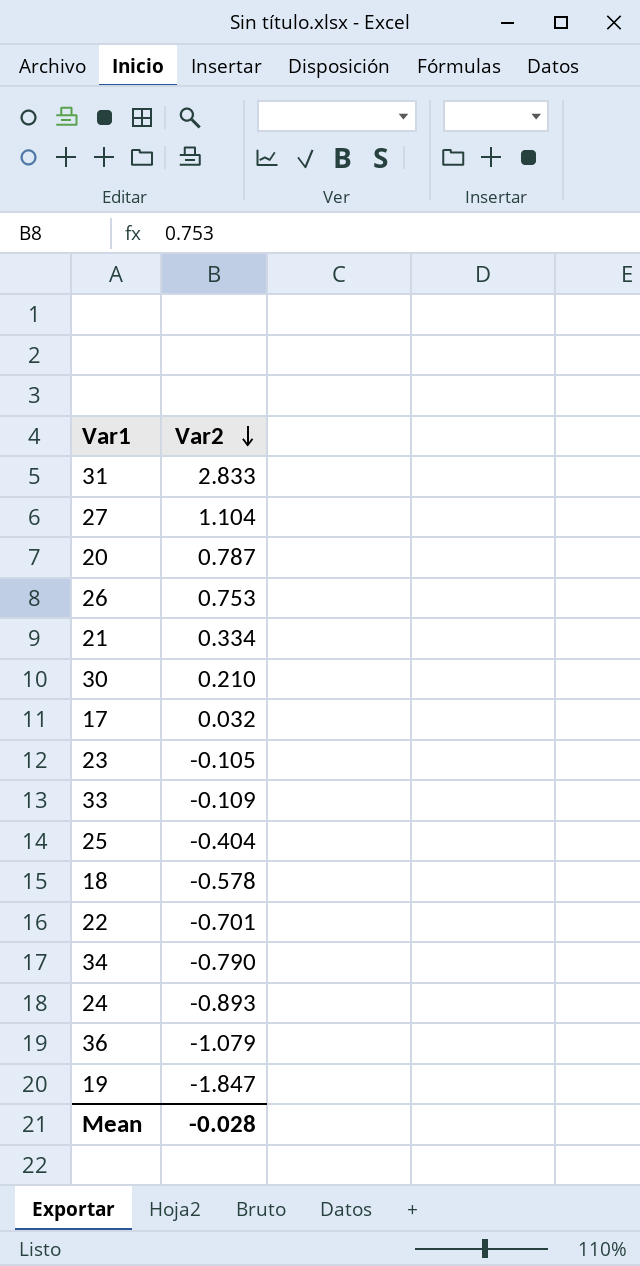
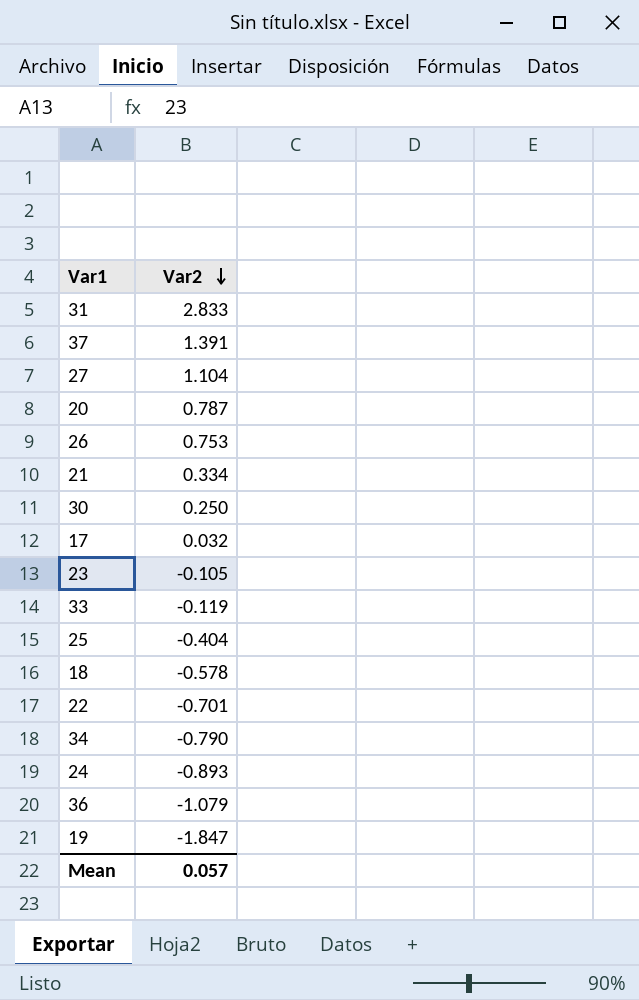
row 37: none -> 1.391
30 | Var2: 0.210 -> 0.250
33 | Var2: -0.109 -> -0.119
Mean | Var2: -0.028 -> 0.057

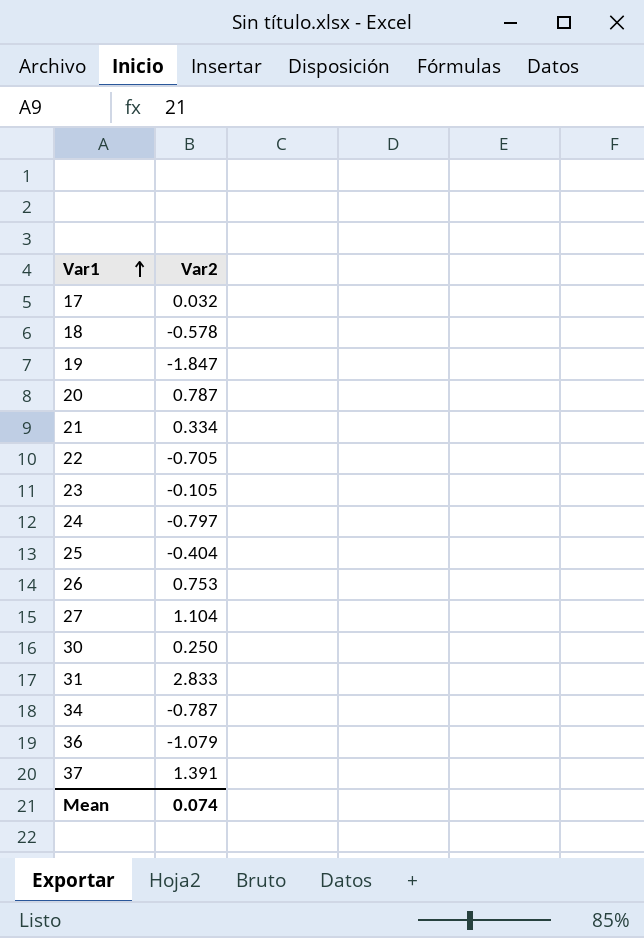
row order: Var2 descending -> Var1 ascending
row 33: -0.119 -> none
22 | Var2: -0.701 -> -0.705
24 | Var2: -0.893 -> -0.797
34 | Var2: -0.790 -> -0.787
Mean | Var2: 0.057 -> 0.074

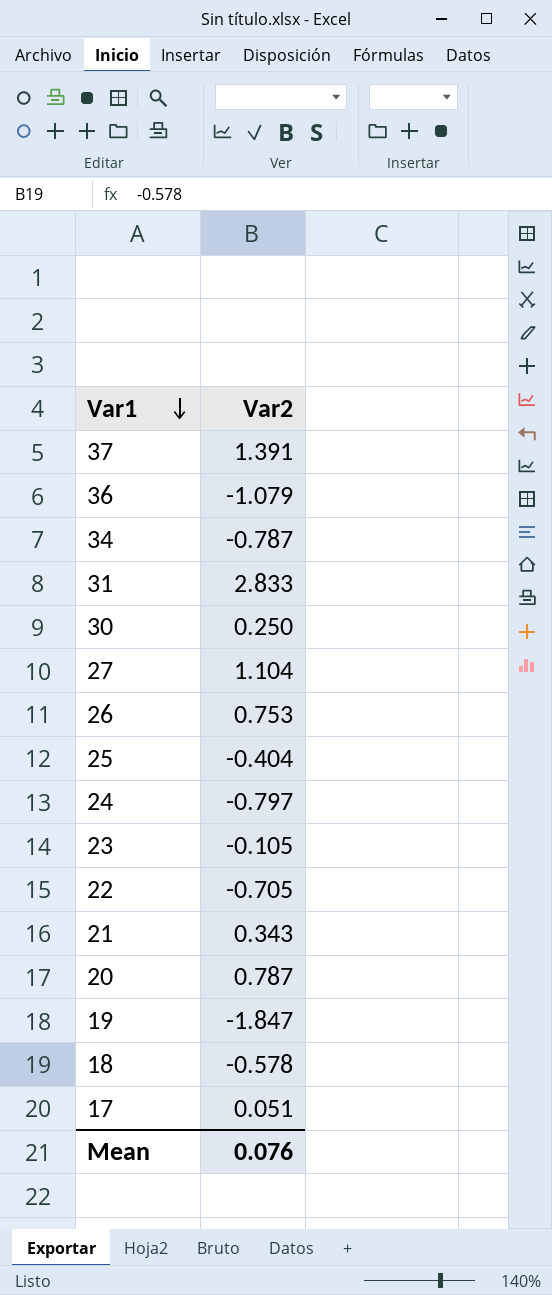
row order: Var1 ascending -> Var1 descending
21 | Var2: 0.334 -> 0.343
17 | Var2: 0.032 -> 0.051
Mean | Var2: 0.074 -> 0.076

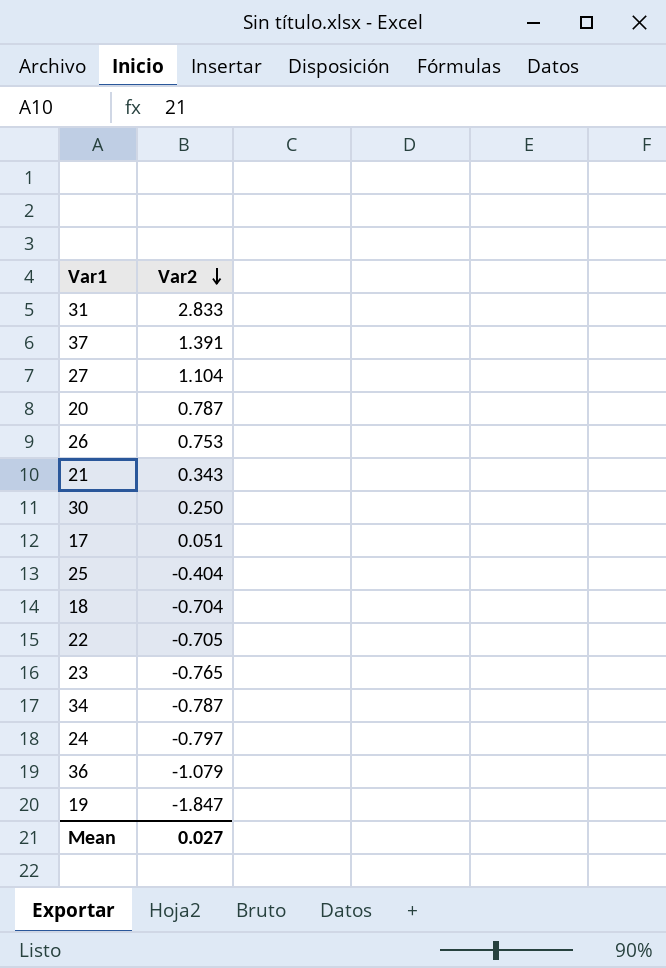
row order: Var1 descending -> Var2 descending
18 | Var2: -0.578 -> -0.704
23 | Var2: -0.105 -> -0.765
Mean | Var2: 0.076 -> 0.027

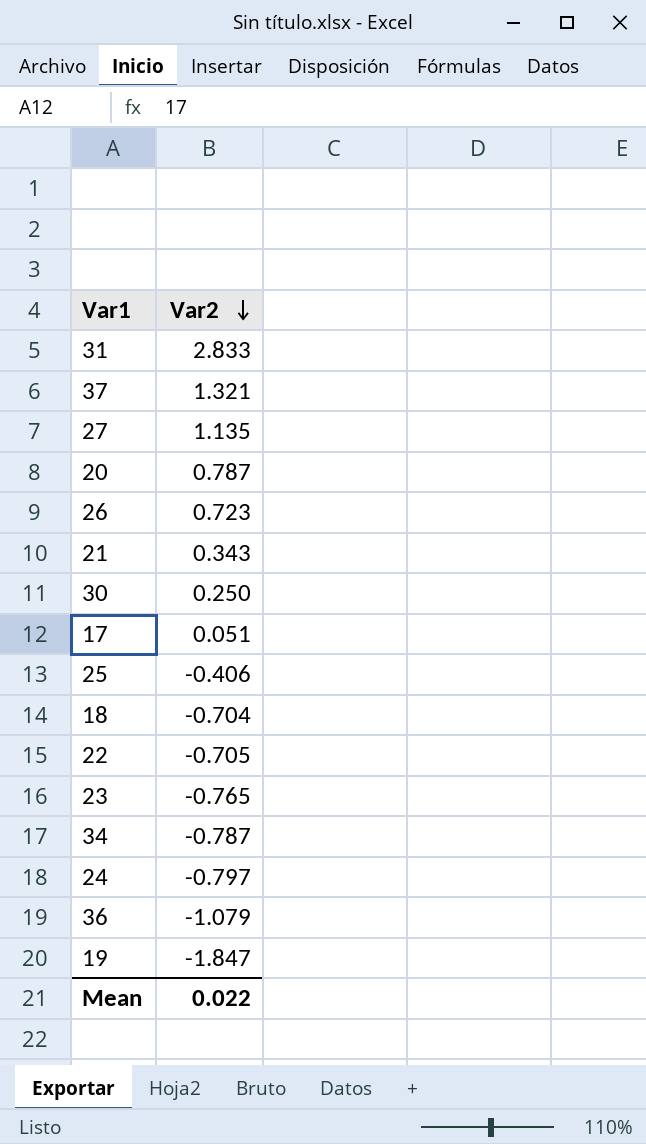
37 | Var2: 1.391 -> 1.321
27 | Var2: 1.104 -> 1.135
26 | Var2: 0.753 -> 0.723
25 | Var2: -0.404 -> -0.406
Mean | Var2: 0.027 -> 0.022

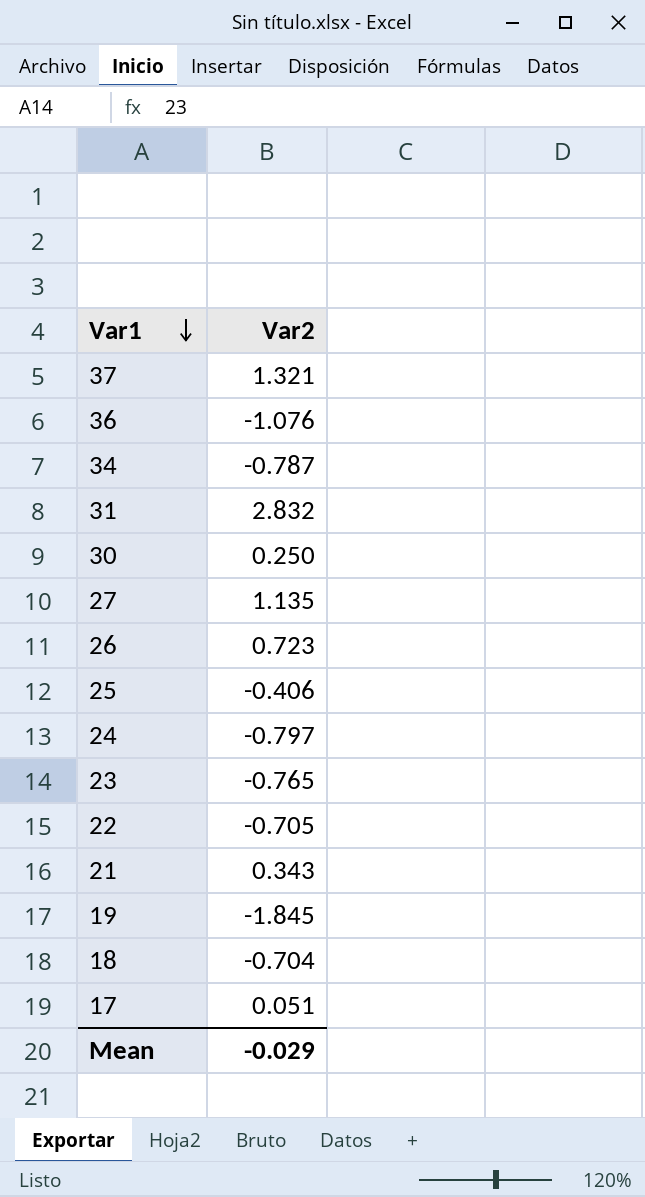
row order: Var2 descending -> Var1 descending
row 20: 0.787 -> none
36 | Var2: -1.079 -> -1.076
31 | Var2: 2.833 -> 2.832
19 | Var2: -1.847 -> -1.845
Mean | Var2: 0.022 -> -0.029

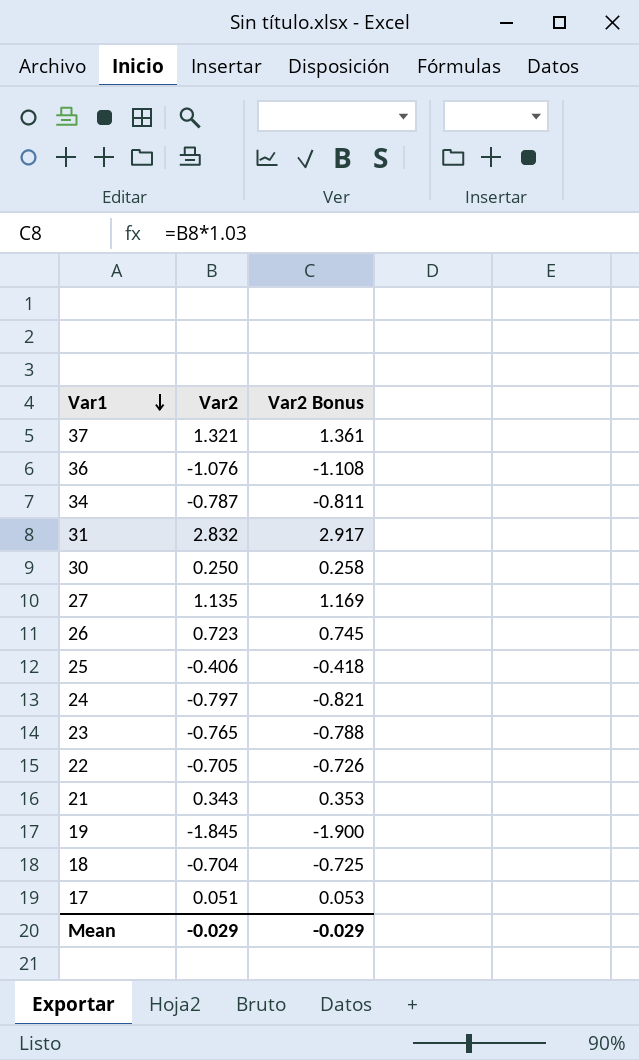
column Var2 Bonus | formula: none -> [Var2] * 1.03

